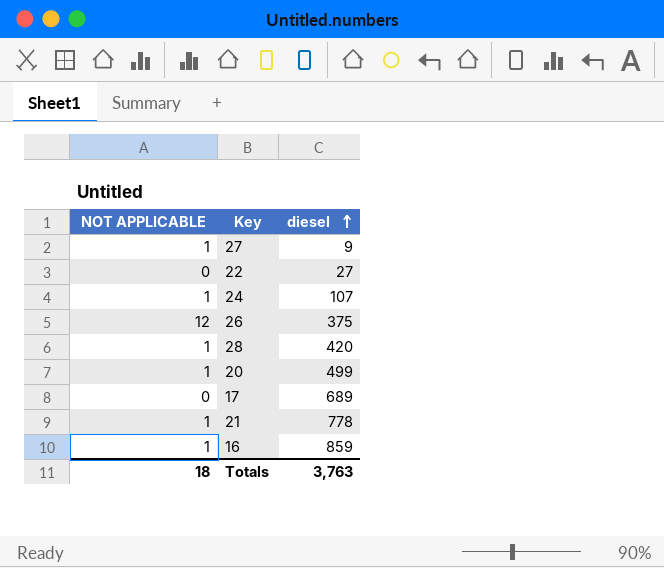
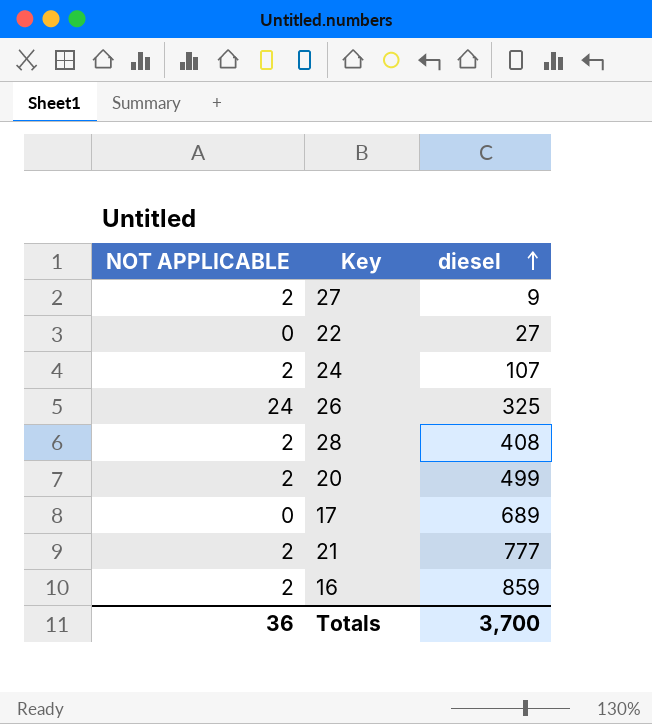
27 | NOT APPLICABLE: 1 -> 2
24 | NOT APPLICABLE: 1 -> 2
26 | NOT APPLICABLE: 12 -> 24
26 | diesel: 375 -> 325
28 | NOT APPLICABLE: 1 -> 2
28 | diesel: 420 -> 408
20 | NOT APPLICABLE: 1 -> 2
21 | NOT APPLICABLE: 1 -> 2
21 | diesel: 778 -> 777
16 | NOT APPLICABLE: 1 -> 2
Totals | NOT APPLICABLE: 18 -> 36
Totals | diesel: 3,763 -> 3,700

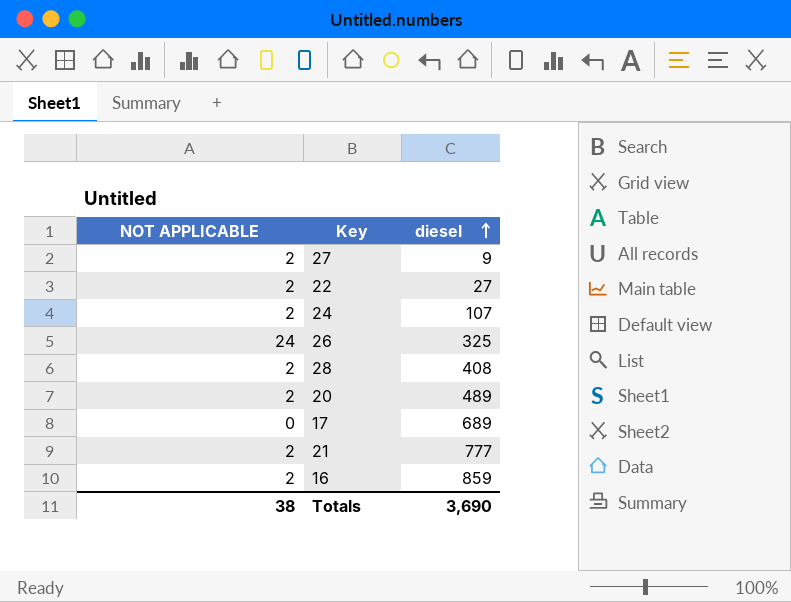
22 | NOT APPLICABLE: 0 -> 2
20 | diesel: 499 -> 489
Totals | NOT APPLICABLE: 36 -> 38
Totals | diesel: 3,700 -> 3,690

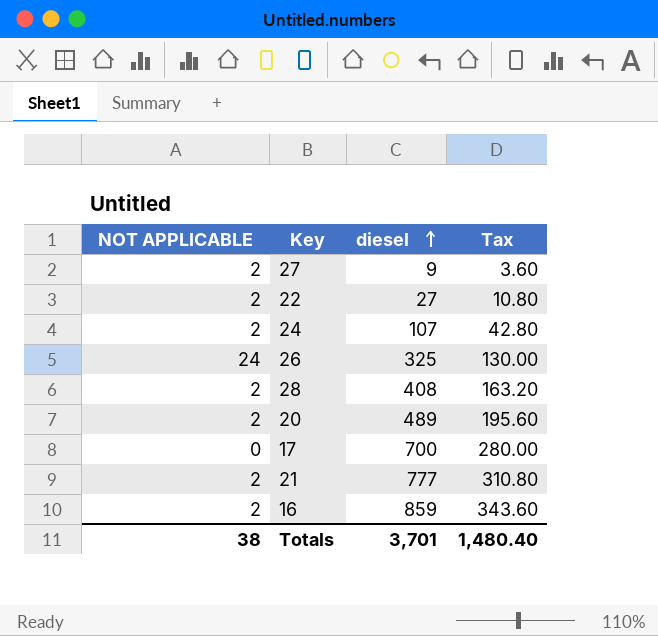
column Tax | formula: none -> [diesel] * 0.4
17 | diesel: 689 -> 700
Totals | diesel: 3,690 -> 3,701

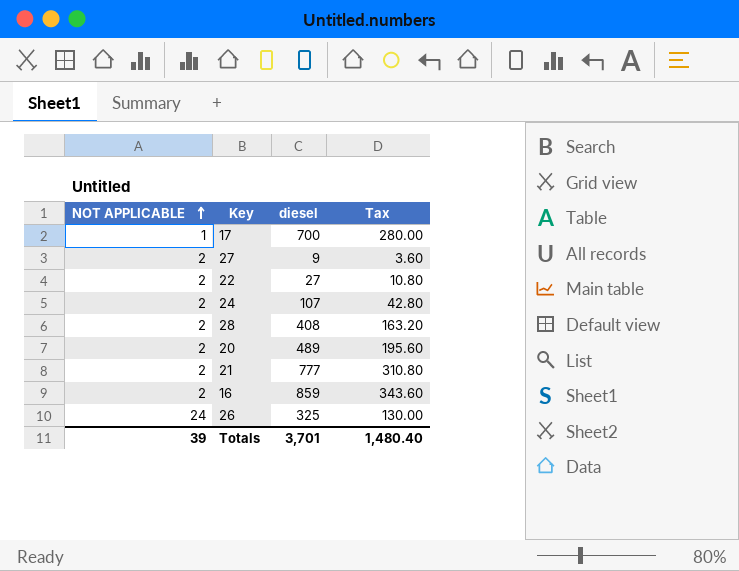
row order: diesel ascending -> NOT APPLICABLE ascending
17 | NOT APPLICABLE: 0 -> 1
Totals | NOT APPLICABLE: 38 -> 39

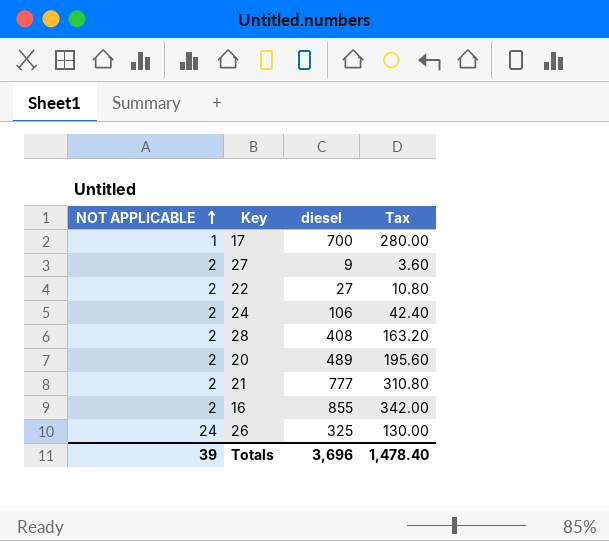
24 | diesel: 107 -> 106
24 | Tax: 42.80 -> 42.40
16 | diesel: 859 -> 855
16 | Tax: 343.60 -> 342.00
Totals | diesel: 3,701 -> 3,696
Totals | Tax: 1,480.40 -> 1,478.40

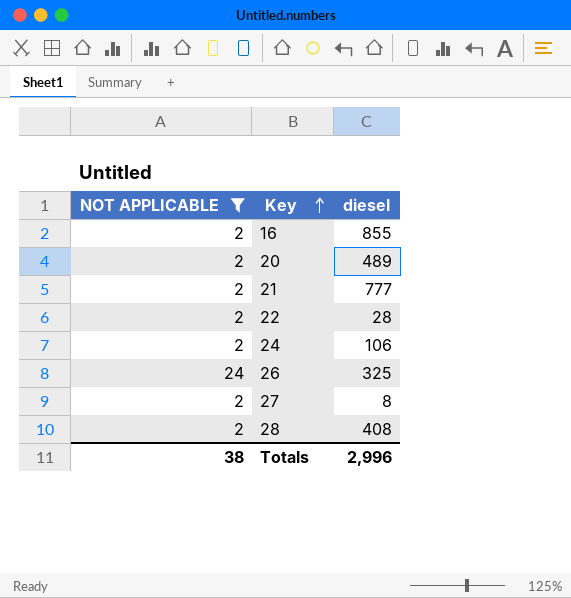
filter: none -> NOT APPLICABLE != 1
row order: NOT APPLICABLE ascending -> Key ascending
column Tax | formula: [diesel] * 0.4 -> none
22 | diesel: 27 -> 28
27 | diesel: 9 -> 8
Totals | NOT APPLICABLE: 39 -> 38
Totals | diesel: 3,696 -> 2,996

